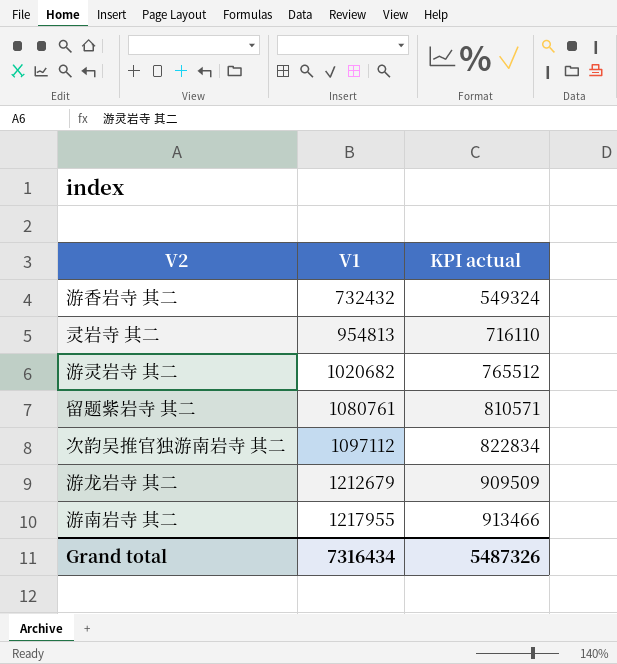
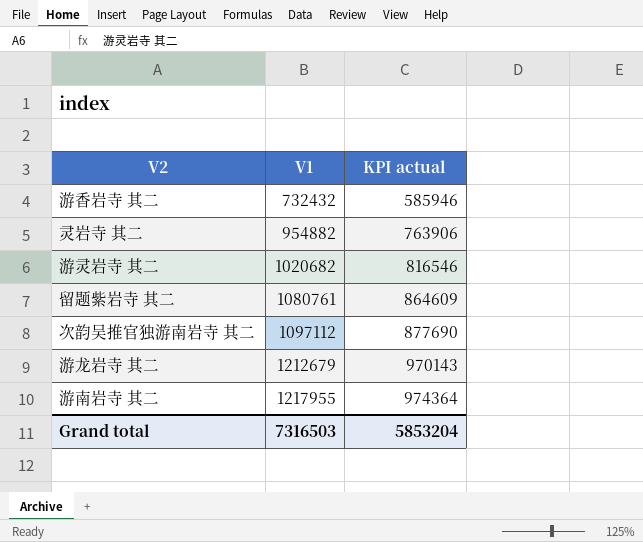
column KPI actual | formula: [V1] * 0.75 -> [V1] * 0.8
灵岩寺 其二 | V1: 954813 -> 954882
Grand total | V1: 7316434 -> 7316503
Grand total | KPI actual: 5487326 -> 5853204

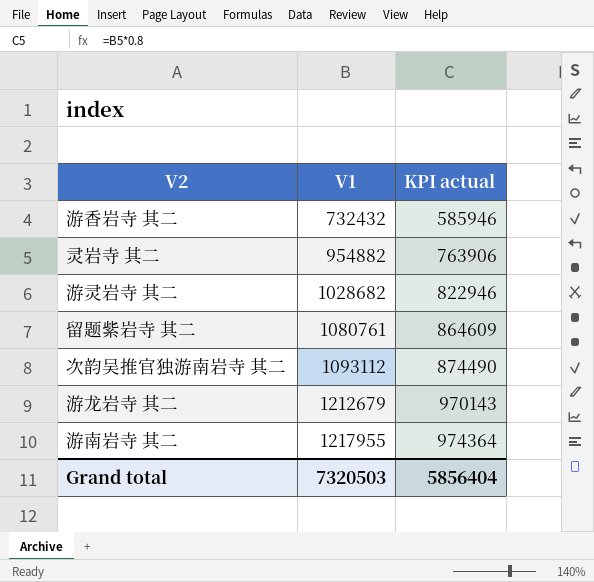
游灵岩寺 其二 | V1: 1020682 -> 1028682
游灵岩寺 其二 | KPI actual: 816546 -> 822946
次韵吴推官独游南岩寺 其二 | V1: 1097112 -> 1093112
次韵吴推官独游南岩寺 其二 | KPI actual: 877690 -> 874490
Grand total | V1: 7316503 -> 7320503
Grand total | KPI actual: 5853204 -> 5856404

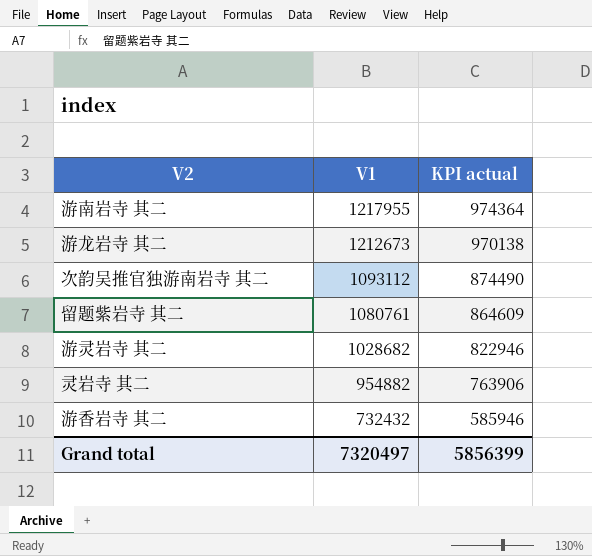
row order: V1 ascending -> V1 descending
游龙岩寺 其二 | V1: 1212679 -> 1212673
游龙岩寺 其二 | KPI actual: 970143 -> 970138
Grand total | V1: 7320503 -> 7320497
Grand total | KPI actual: 5856404 -> 5856399

